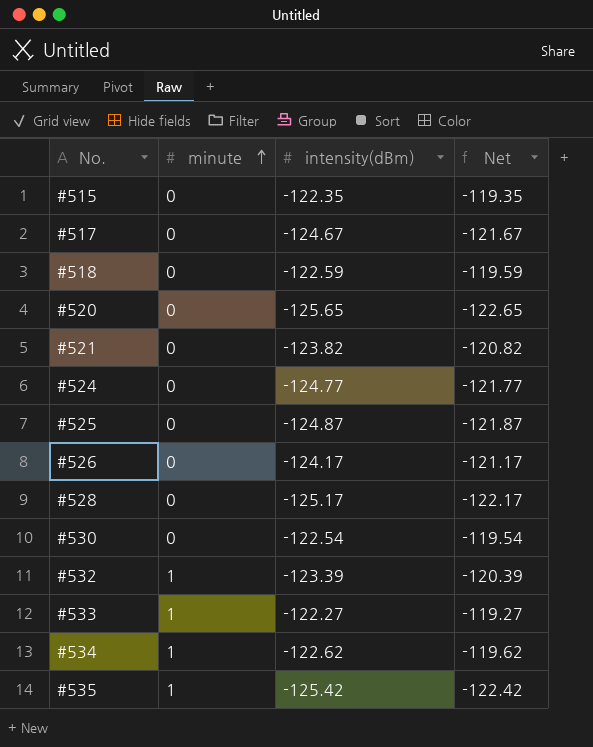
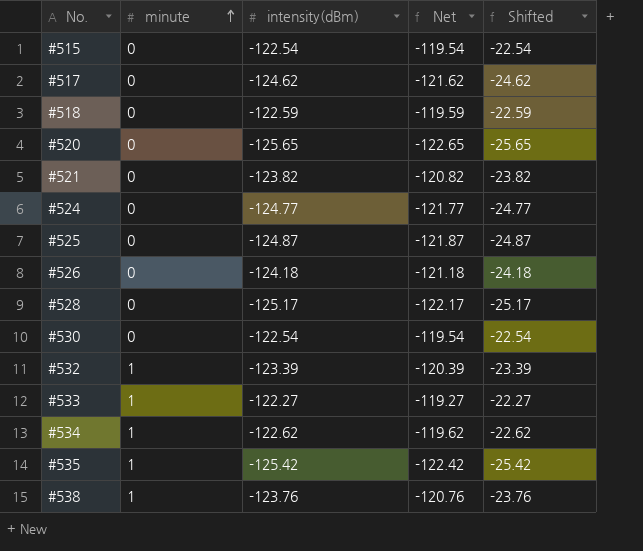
column Shifted | formula: none -> [intensity(dBm)] + 100
#515 | intensity(dBm): -122.35 -> -122.54
#515 | Net: -119.35 -> -119.54
#517 | intensity(dBm): -124.67 -> -124.62
#517 | Net: -121.67 -> -121.62
#526 | intensity(dBm): -124.17 -> -124.18
#526 | Net: -121.17 -> -121.18
row #538: none -> 1 | -123.76 | -120.76 | -23.76

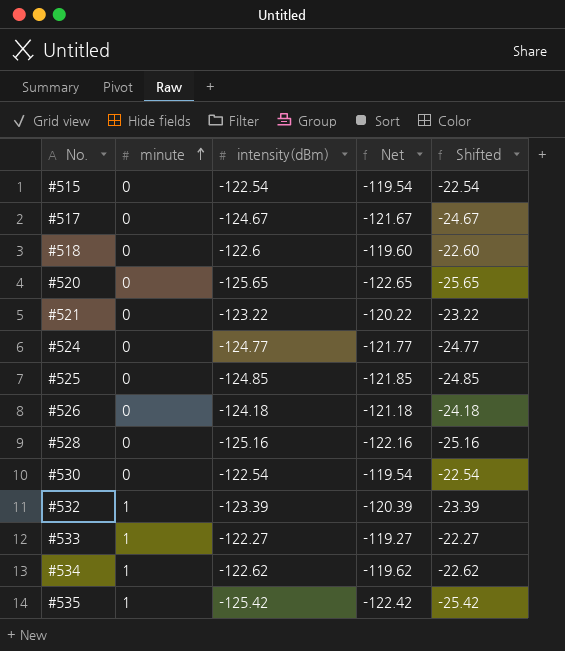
row #538: 1 | -123.76 | -120.76 | -23.76 -> none
#517 | intensity(dBm): -124.62 -> -124.67
#517 | Net: -121.62 -> -121.67
#517 | Shifted: -24.62 -> -24.67
#518 | intensity(dBm): -122.59 -> -122.6
#518 | Net: -119.59 -> -119.60
#518 | Shifted: -22.59 -> -22.60
#521 | intensity(dBm): -123.82 -> -123.22
#521 | Net: -120.82 -> -120.22
#521 | Shifted: -23.82 -> -23.22
#525 | intensity(dBm): -124.87 -> -124.85
#525 | Net: -121.87 -> -121.85
#525 | Shifted: -24.87 -> -24.85
#528 | intensity(dBm): -125.17 -> -125.16
#528 | Net: -122.17 -> -122.16
#528 | Shifted: -25.17 -> -25.16

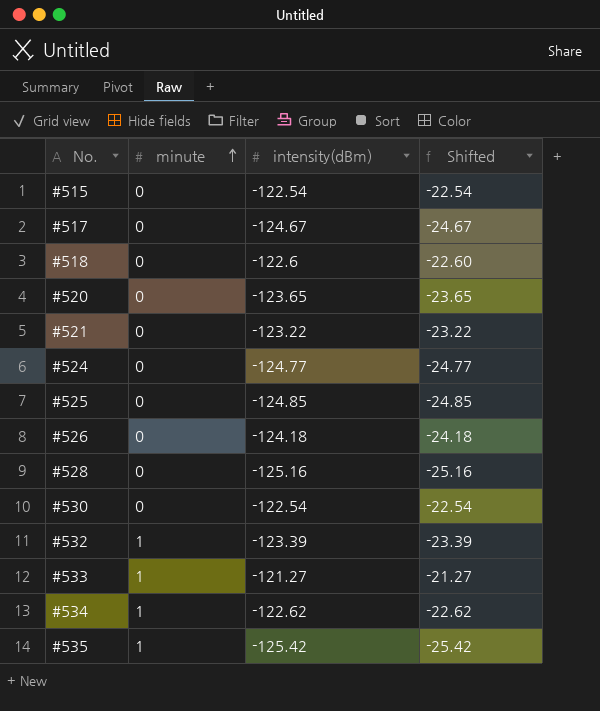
column Net | formula: [intensity(dBm)] + 3 -> none
#520 | intensity(dBm): -125.65 -> -123.65
#520 | Shifted: -25.65 -> -23.65
#533 | intensity(dBm): -122.27 -> -121.27
#533 | Shifted: -22.27 -> -21.27

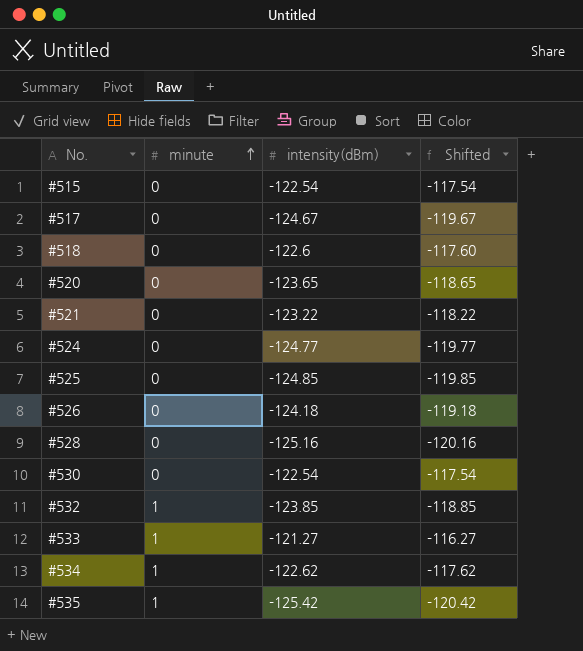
column Shifted | formula: [intensity(dBm)] + 100 -> [intensity(dBm)] + 5
#532 | intensity(dBm): -123.39 -> -123.85

